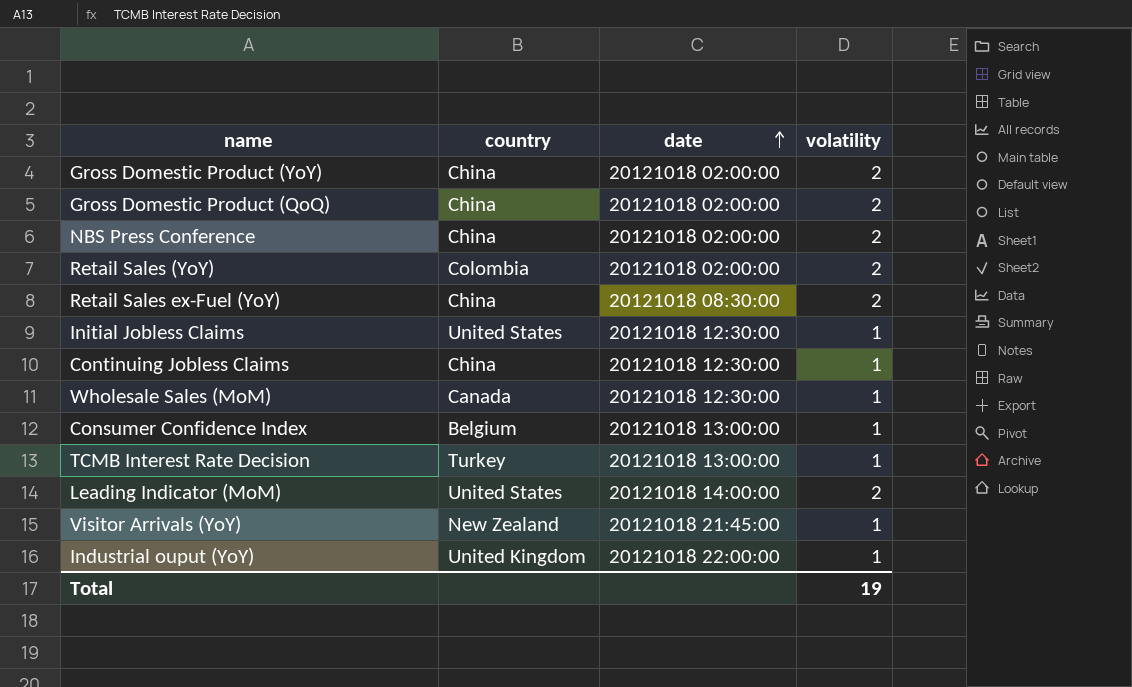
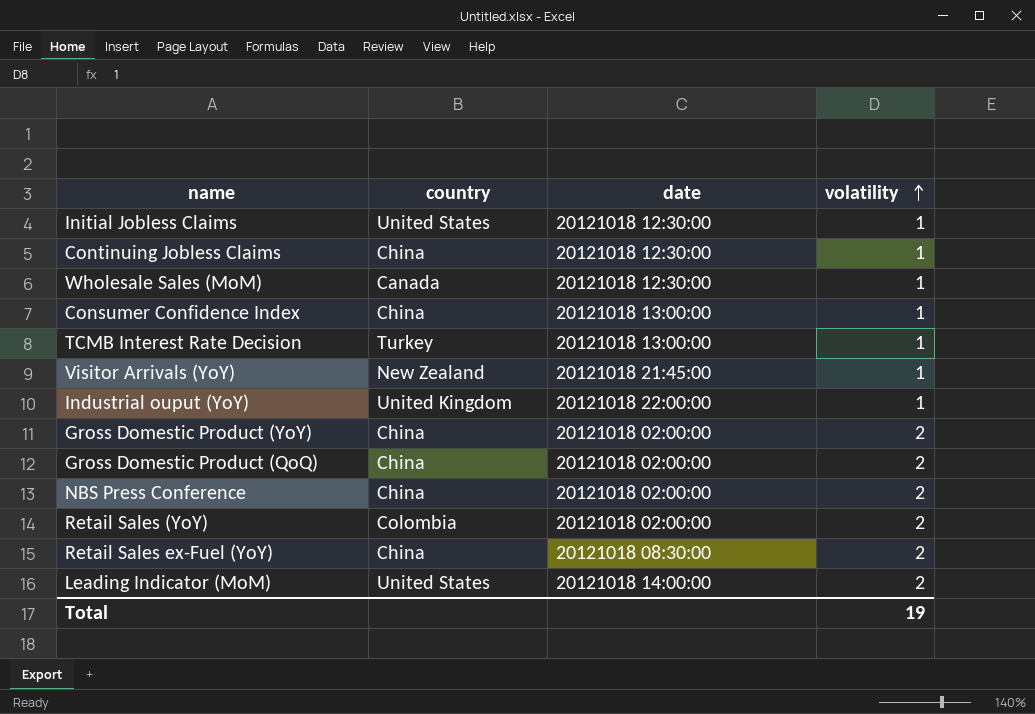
row order: date ascending -> volatility ascending
Consumer Confidence Index | country: Belgium -> China

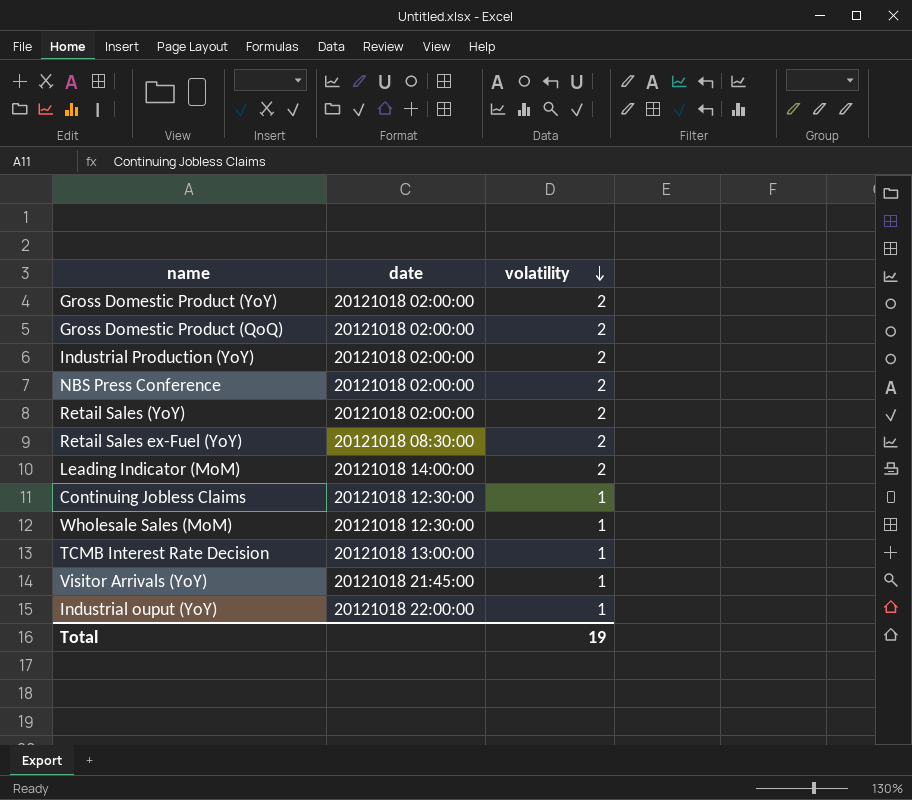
row order: volatility ascending -> volatility descending
column country | position: 2 -> none
row Initial Jobless Claims: United States | 20121018 12:30:00 | 1 -> none
row Consumer Confidence Index: China | 20121018 13:00:00 | 1 -> none
row Industrial Production (YoY): none -> 20121018 02:00:00 | 2

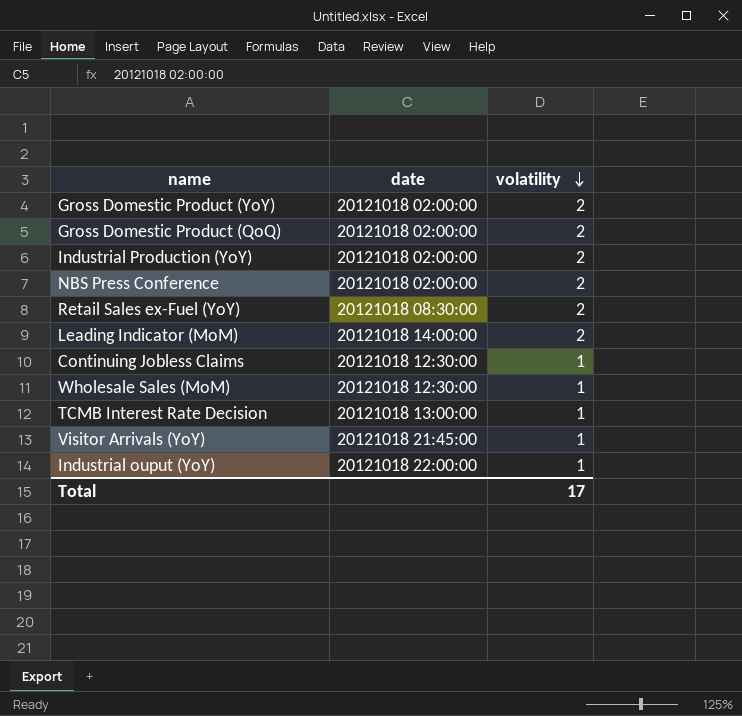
row Retail Sales (YoY): 20121018 02:00:00 | 2 -> none
Total | volatility: 19 -> 17

